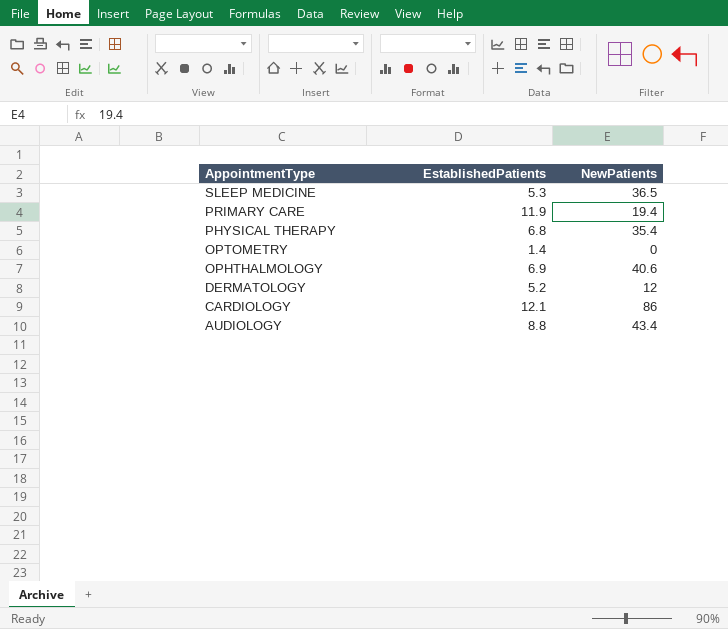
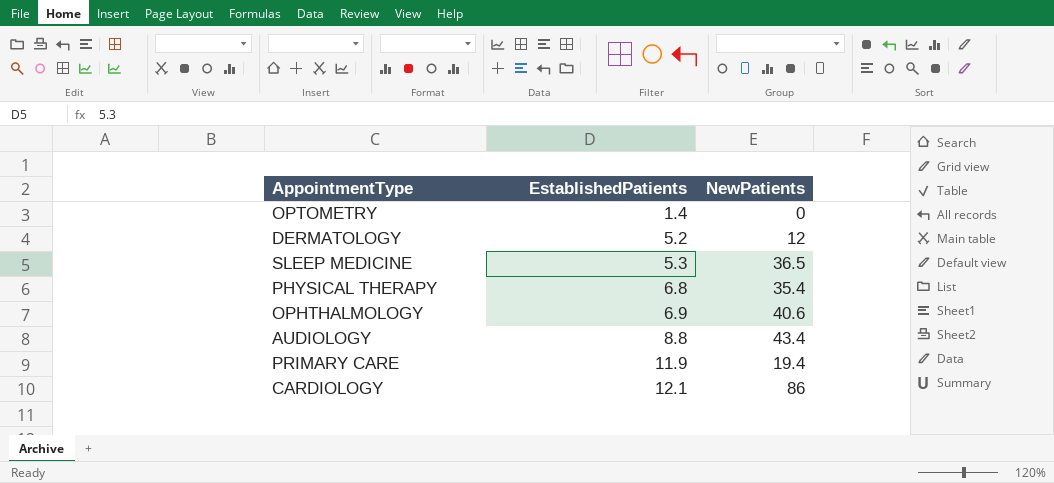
row order: AppointmentType descending -> EstablishedPatients ascending

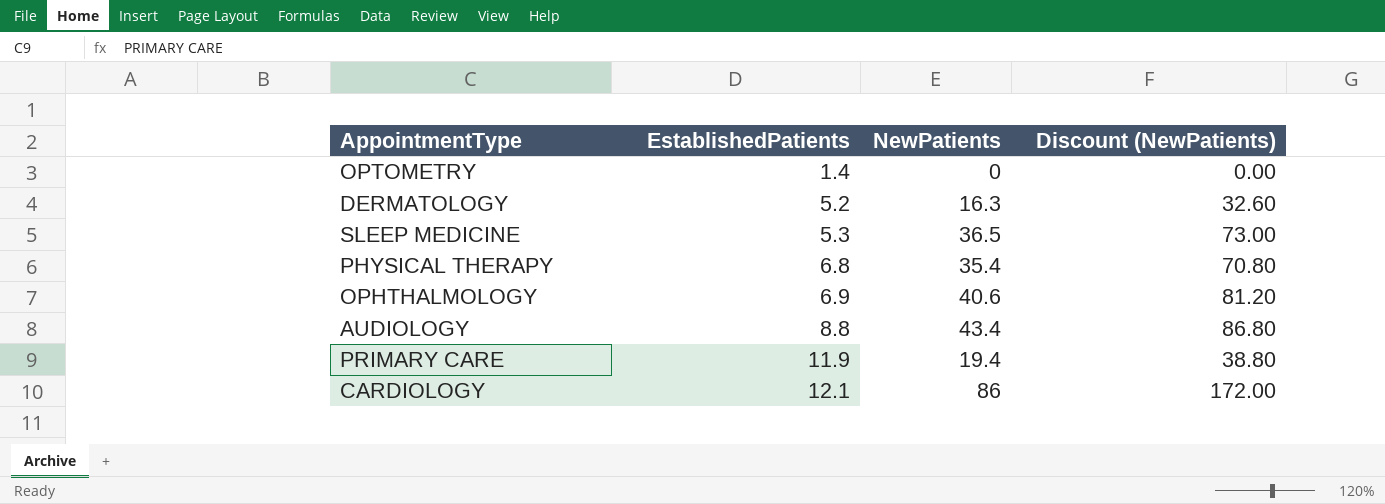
column Discount (NewPatients) | formula: none -> [NewPatients] * 2
DERMATOLOGY | NewPatients: 12 -> 16.3

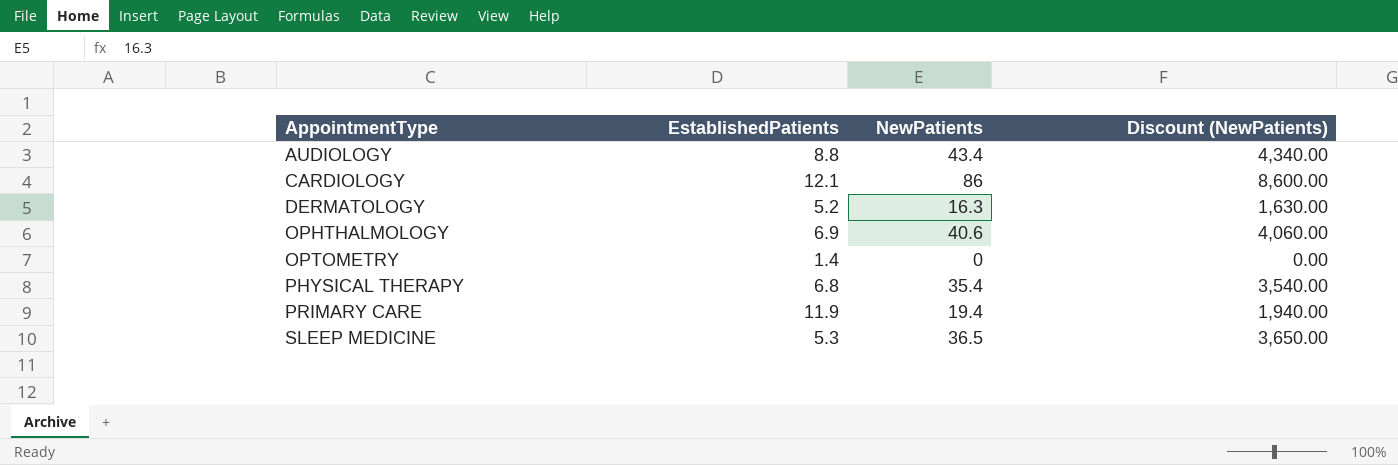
row order: EstablishedPatients ascending -> AppointmentType ascending
column Discount (NewPatients) | formula: [NewPatients] * 2 -> [NewPatients] * 100

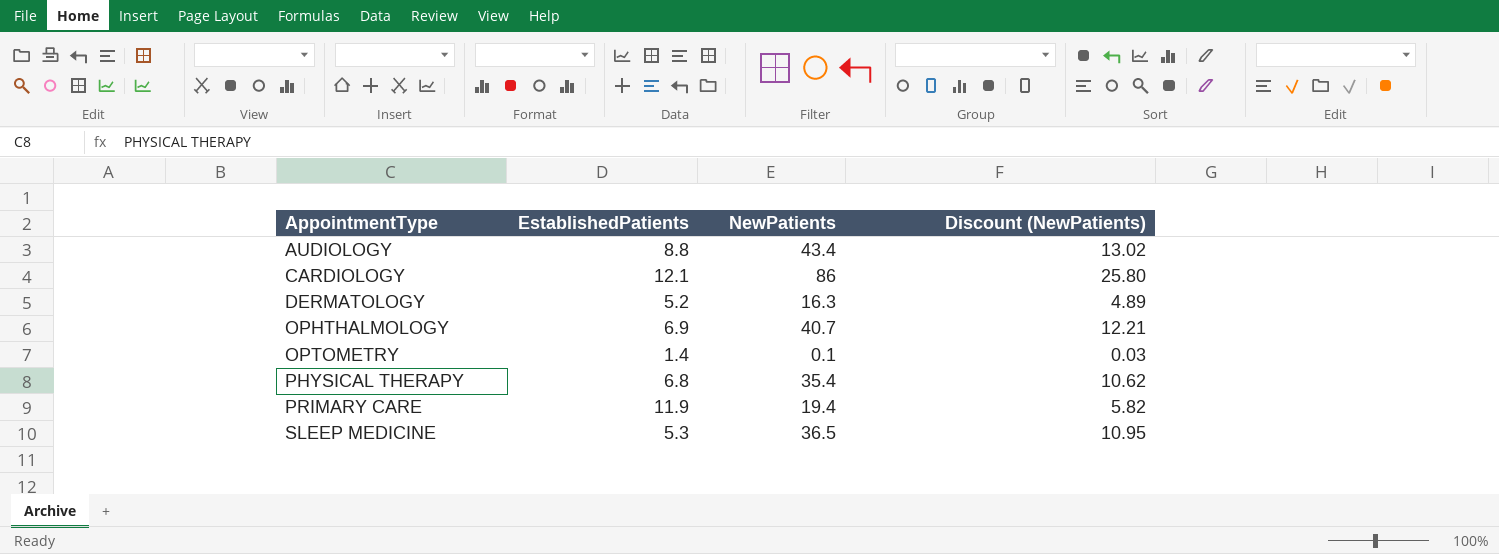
column Discount (NewPatients) | formula: [NewPatients] * 100 -> [NewPatients] * 0.3
OPHTHALMOLOGY | NewPatients: 40.6 -> 40.7
OPTOMETRY | NewPatients: 0 -> 0.1

